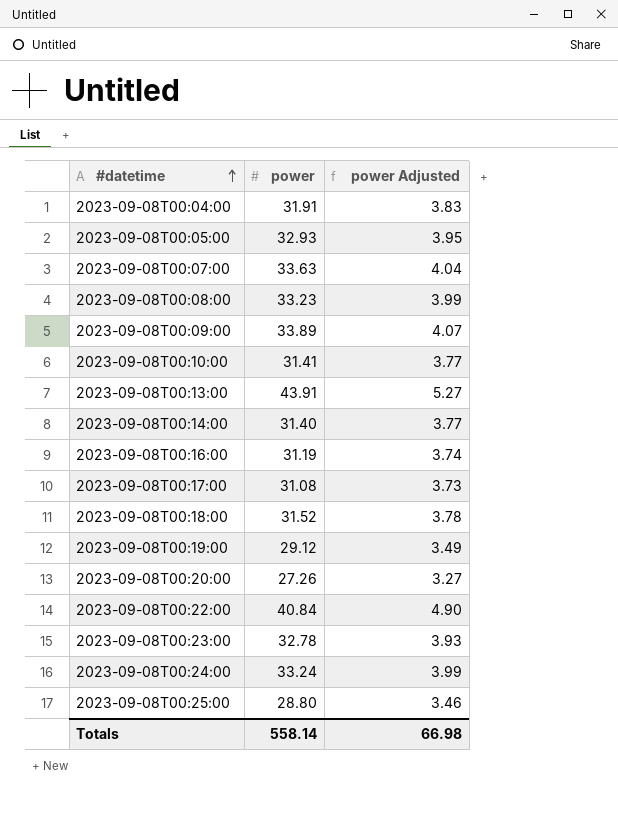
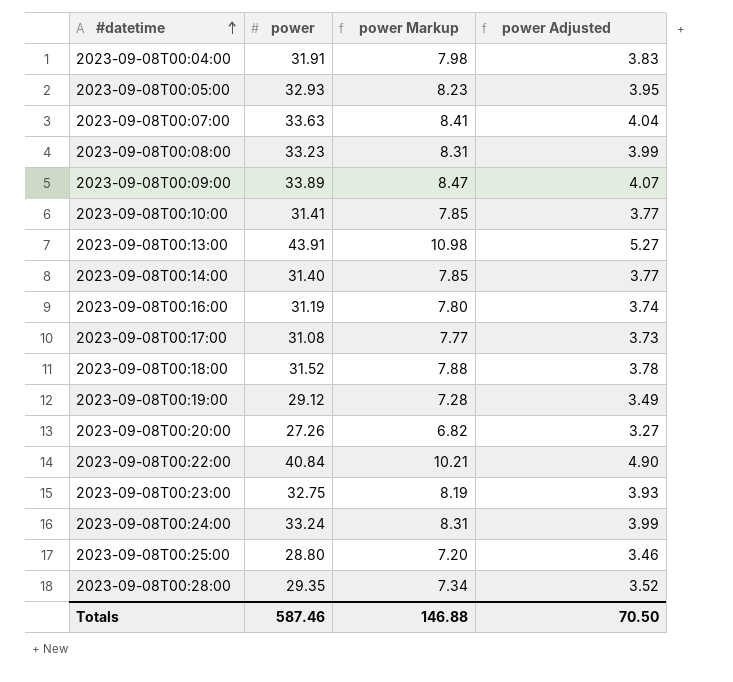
column power Markup | formula: none -> [power] * 0.25
2023-09-08T00:23:00 | power: 32.78 -> 32.75
row 2023-09-08T00:28:00: none -> 29.35 | 7.34 | 3.52
Totals | power: 558.14 -> 587.46
Totals | power Adjusted: 66.98 -> 70.50

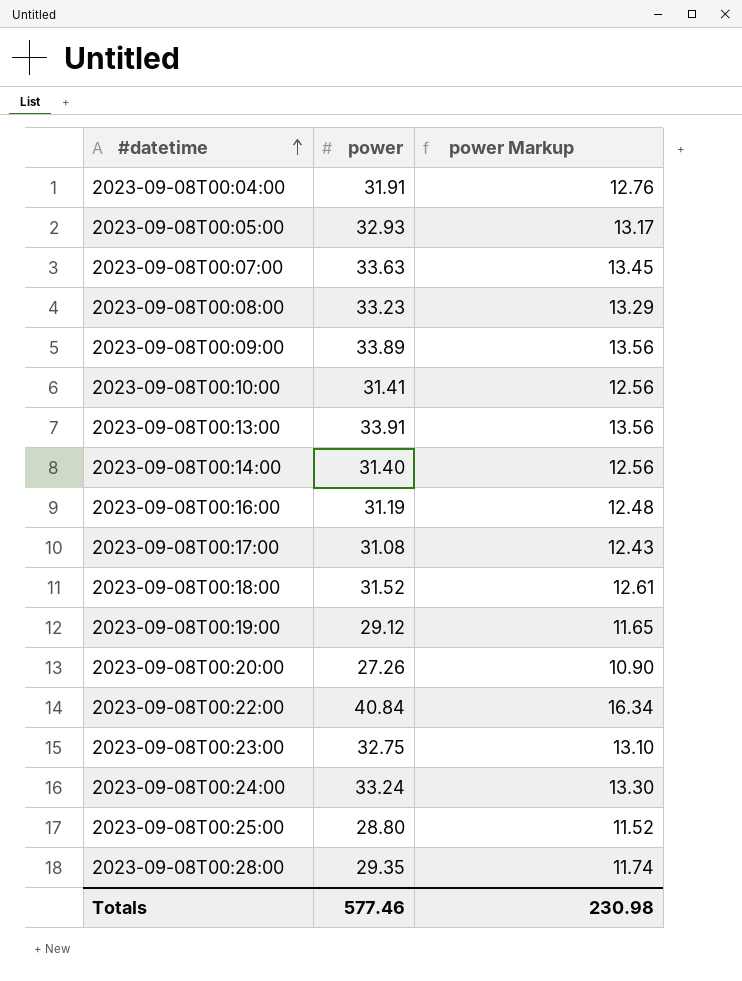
column power Adjusted | formula: [power] * 0.12 -> none
column power Markup | formula: [power] * 0.25 -> [power] * 0.4
2023-09-08T00:13:00 | power: 43.91 -> 33.91
Totals | power: 587.46 -> 577.46
Totals | power Markup: 146.88 -> 230.98

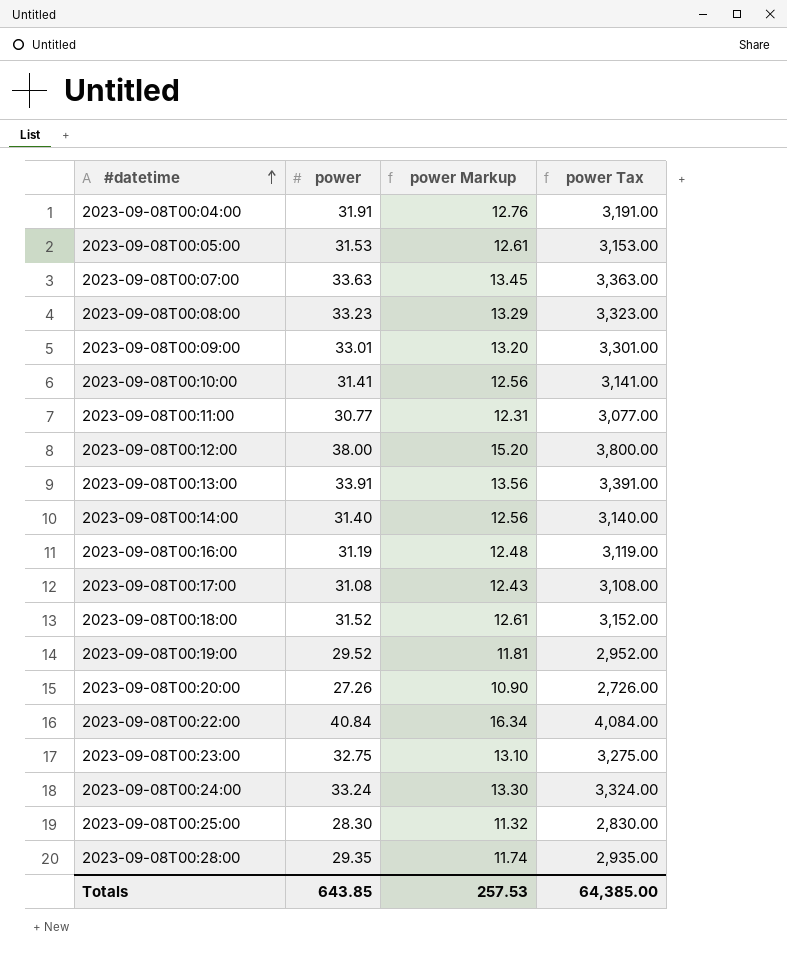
column power Tax | formula: none -> [power] * 100
2023-09-08T00:05:00 | power: 32.93 -> 31.53
2023-09-08T00:05:00 | power Markup: 13.17 -> 12.61
2023-09-08T00:09:00 | power: 33.89 -> 33.01
2023-09-08T00:09:00 | power Markup: 13.56 -> 13.20
row 2023-09-08T00:11:00: none -> 30.77 | 12.31 | 3,077.00
row 2023-09-08T00:12:00: none -> 38.00 | 15.20 | 3,800.00
2023-09-08T00:19:00 | power: 29.12 -> 29.52
2023-09-08T00:19:00 | power Markup: 11.65 -> 11.81
2023-09-08T00:25:00 | power: 28.80 -> 28.30
2023-09-08T00:25:00 | power Markup: 11.52 -> 11.32
Totals | power: 577.46 -> 643.85
Totals | power Markup: 230.98 -> 257.53

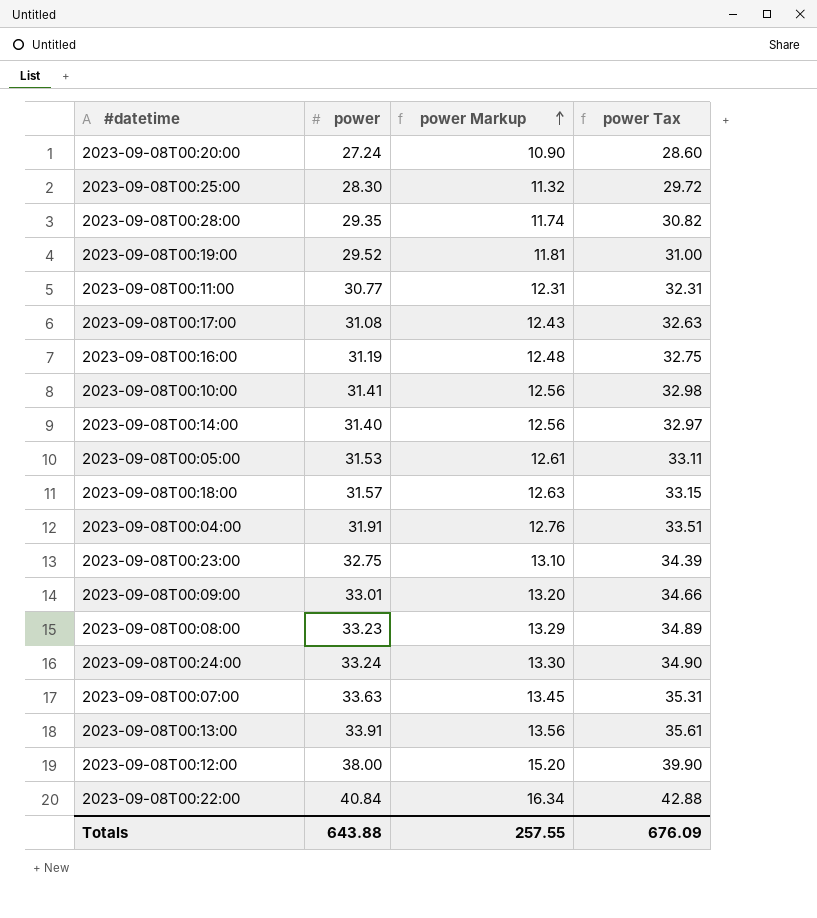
row order: #datetime ascending -> power Markup ascending
column power Tax | formula: [power] * 100 -> [power] * 1.05
2023-09-08T00:20:00 | power: 27.26 -> 27.24
2023-09-08T00:18:00 | power: 31.52 -> 31.57
2023-09-08T00:18:00 | power Markup: 12.61 -> 12.63
Totals | power: 643.85 -> 643.88
Totals | power Markup: 257.53 -> 257.55
Totals | power Tax: 64,385.00 -> 676.09

